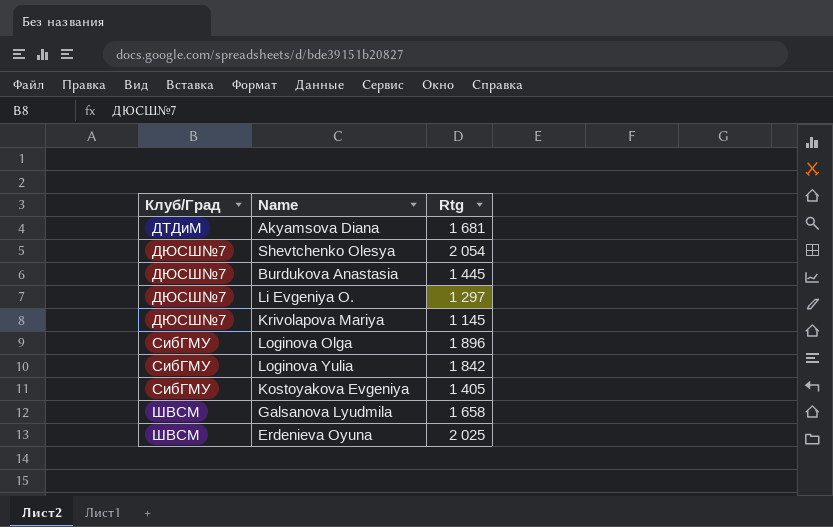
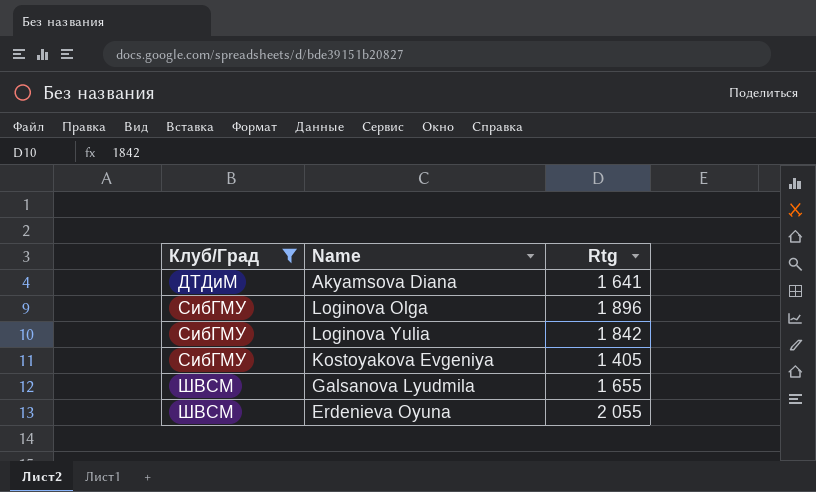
filter: none -> Клуб/Град != ДЮСШ№7
Akyamsova Diana | Rtg: 1 681 -> 1 641
Galsanova Lyudmila | Rtg: 1 658 -> 1 655
Erdenieva Oyuna | Rtg: 2 025 -> 2 055

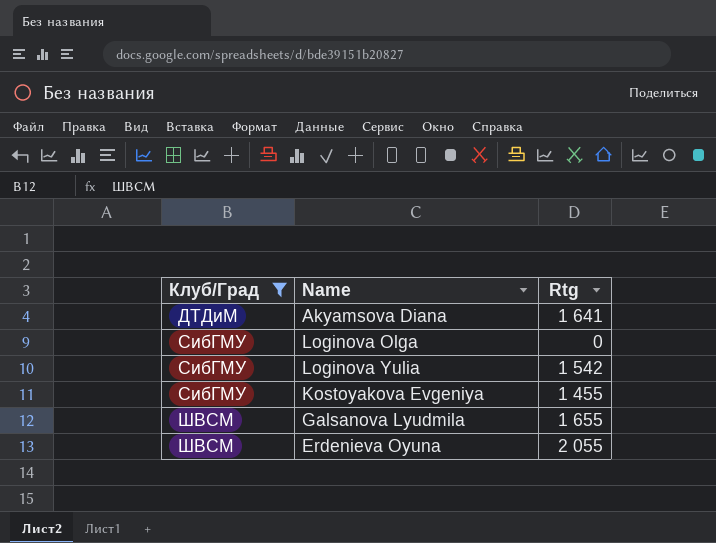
Loginova Olga | Rtg: 1 896 -> 0
Loginova Yulia | Rtg: 1 842 -> 1 542
Kostoyakova Evgeniya | Rtg: 1 405 -> 1 455

